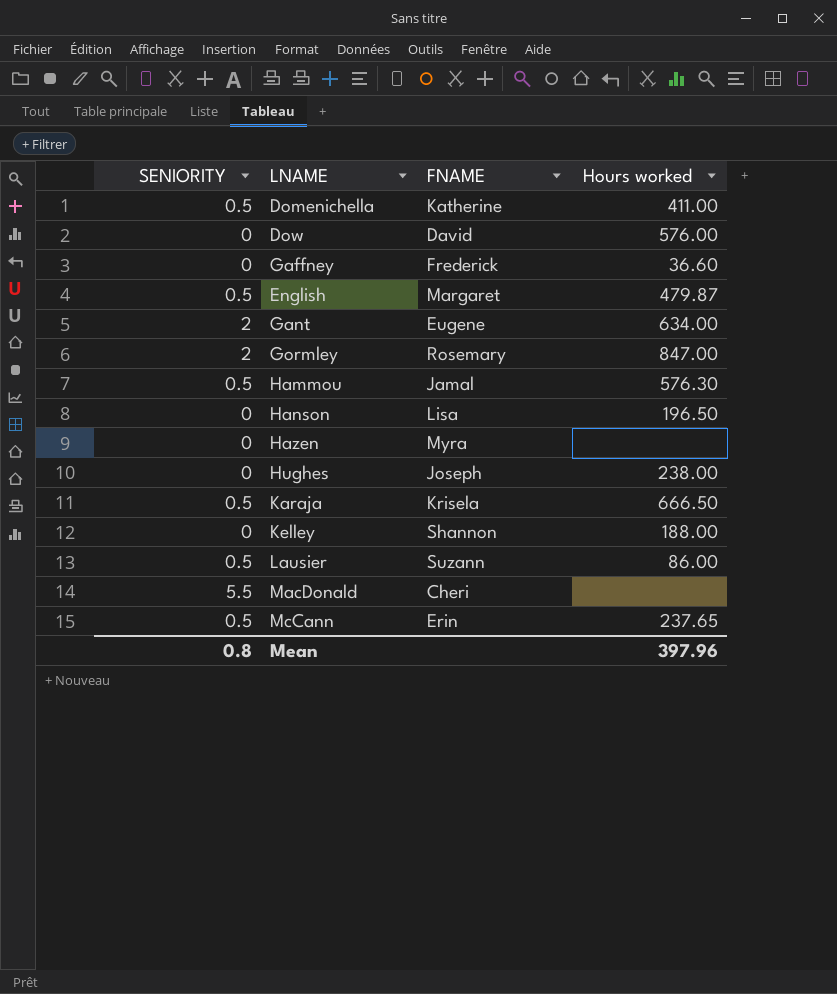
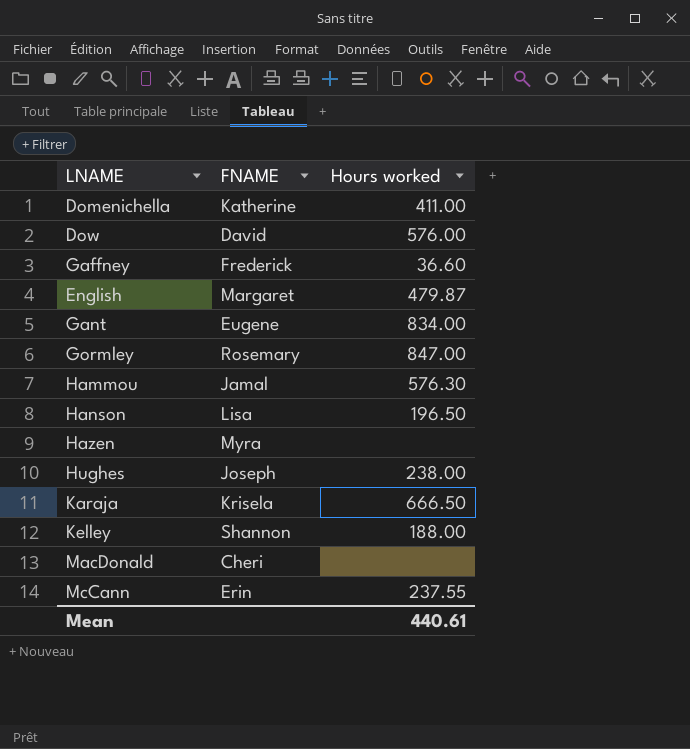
column SENIORITY | position: 1 -> none
row Lausier: 0.5 | Suzann | 86.00 -> none
Gant | Hours worked: 634.00 -> 834.00
McCann | Hours worked: 237.65 -> 237.55
Mean | Hours worked: 397.96 -> 440.61

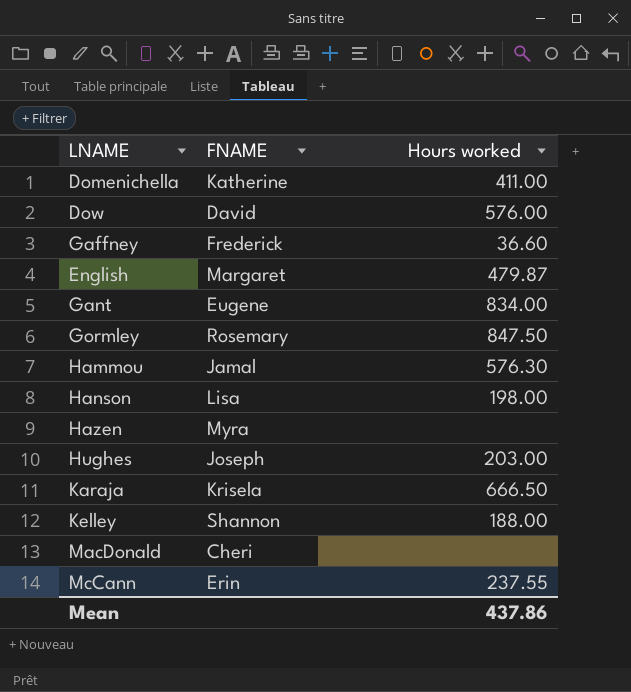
Gormley | Hours worked: 847.00 -> 847.50
Hanson | Hours worked: 196.50 -> 198.00
Hughes | Hours worked: 238.00 -> 203.00
Mean | Hours worked: 440.61 -> 437.86

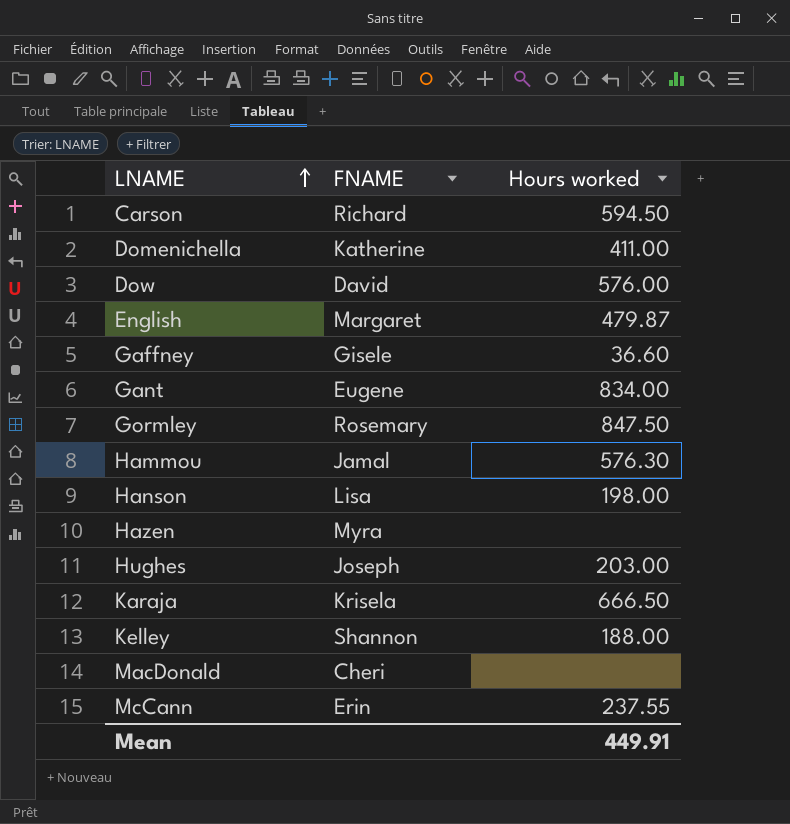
row order: none -> LNAME ascending
row Carson: none -> Richard | 594.50
Gaffney | FNAME: Frederick -> Gisele
Mean | Hours worked: 437.86 -> 449.91

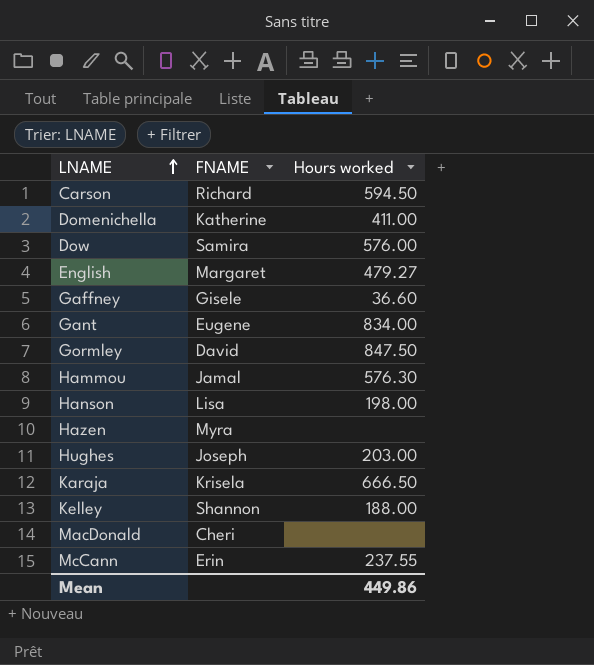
Dow | FNAME: David -> Samira
English | Hours worked: 479.87 -> 479.27
Gormley | FNAME: Rosemary -> David
Mean | Hours worked: 449.91 -> 449.86

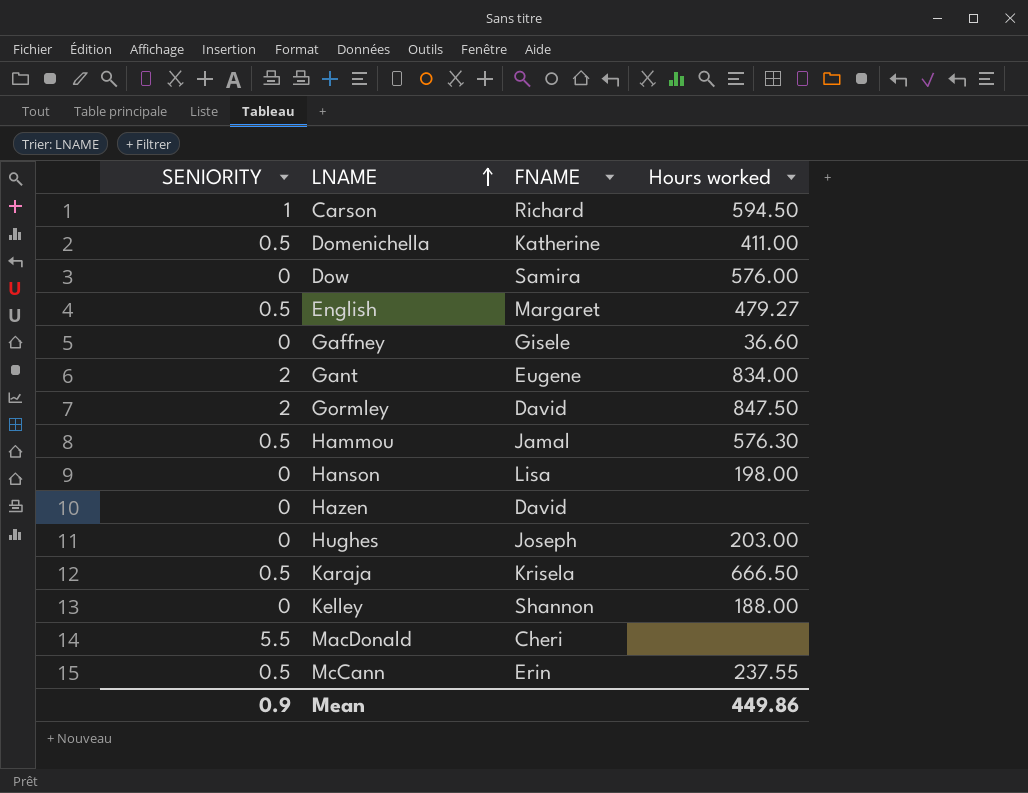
column SENIORITY | position: none -> 1
Hazen | FNAME: Myra -> David

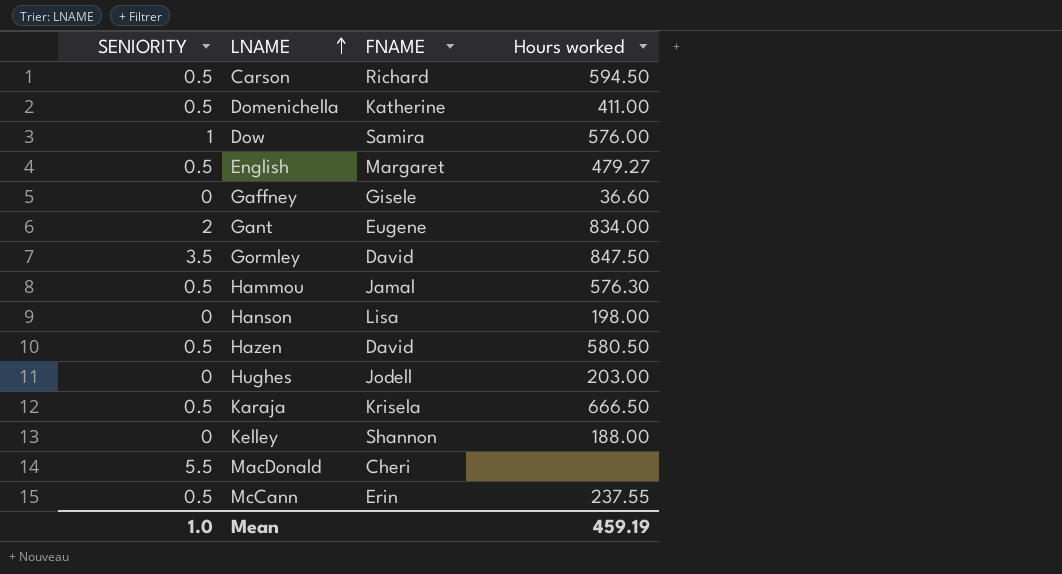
Carson | SENIORITY: 1 -> 0.5
Dow | SENIORITY: 0 -> 1
Gormley | SENIORITY: 2 -> 3.5
Hazen | SENIORITY: 0 -> 0.5
Hazen | Hours worked: none -> 580.50
Hughes | FNAME: Joseph -> Jodell
Mean | SENIORITY: 0.9 -> 1.0
Mean | Hours worked: 449.86 -> 459.19

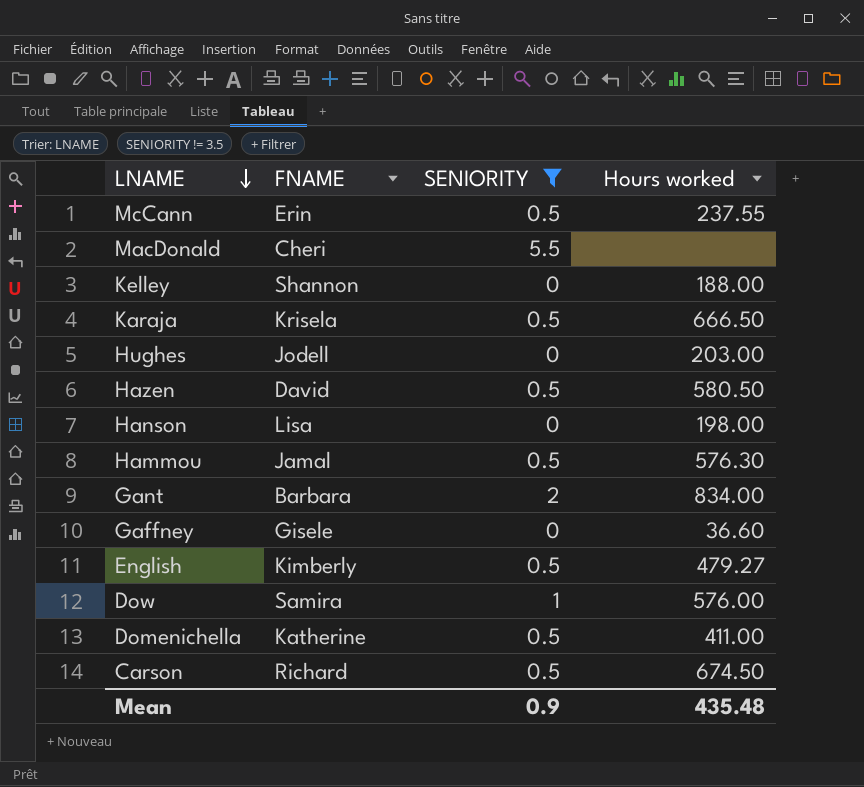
filter: none -> SENIORITY != 3.5
row order: LNAME ascending -> LNAME descending
column SENIORITY | position: 1 -> 3
Gant | FNAME: Eugene -> Barbara
English | FNAME: Margaret -> Kimberly
Carson | Hours worked: 594.50 -> 674.50
Mean | SENIORITY: 1.0 -> 0.9
Mean | Hours worked: 459.19 -> 435.48

